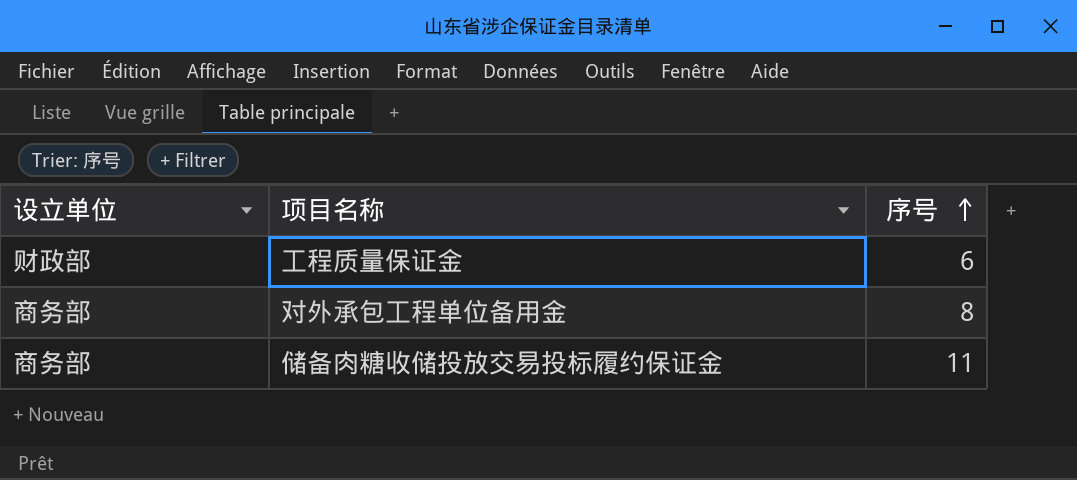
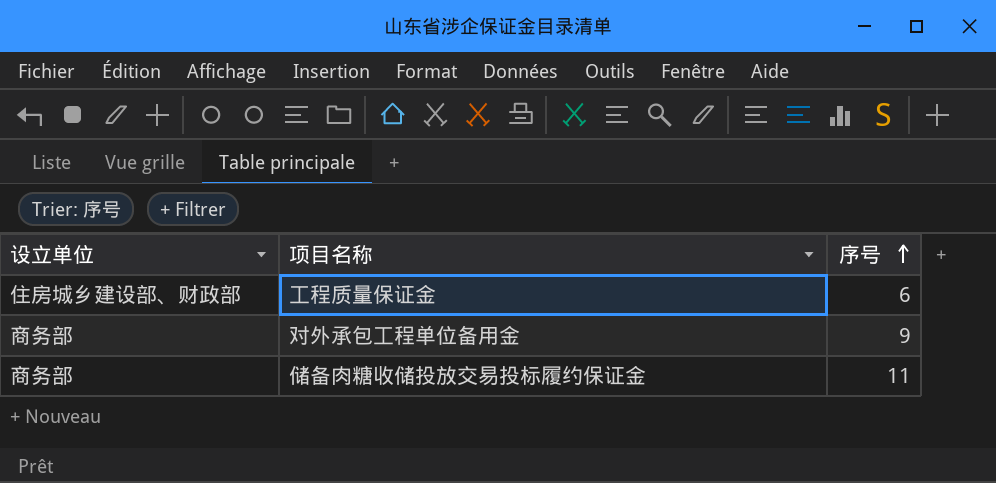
工程质量保证金 | 设立单位: 财政部 -> 住房城乡建设部、财政部
对外承包工程单位备用金 | 序号: 8 -> 9

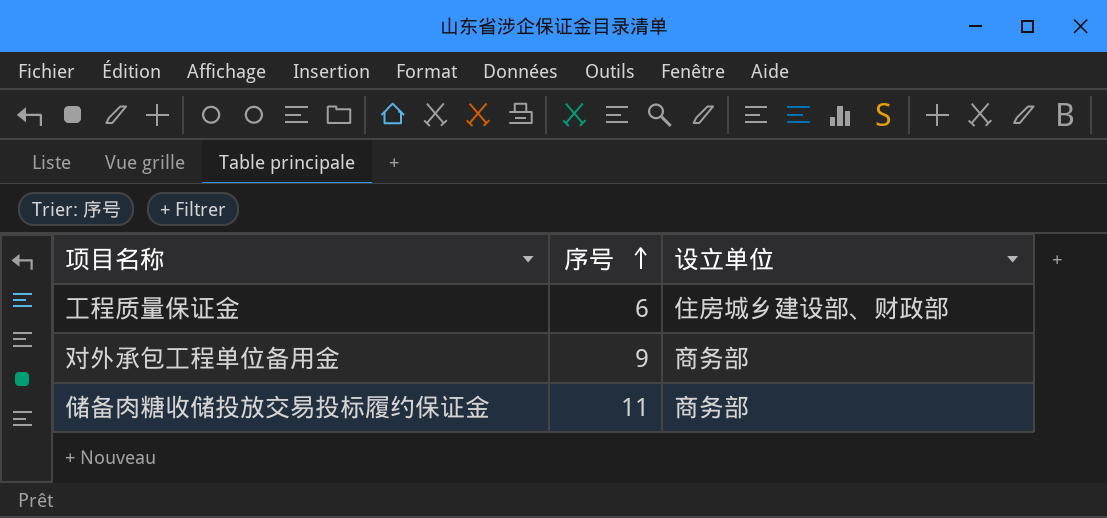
column 设立单位 | position: 1 -> 3

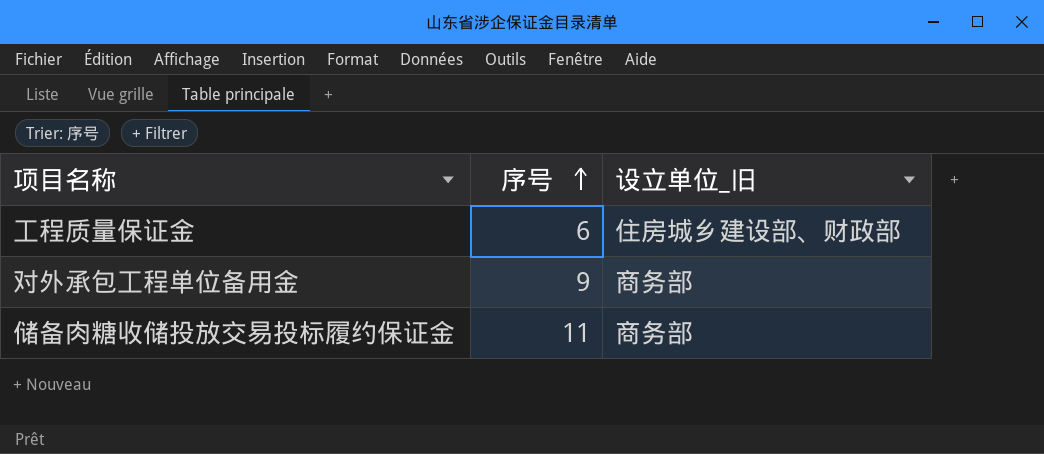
column name: 设立单位 -> 设立单位_旧

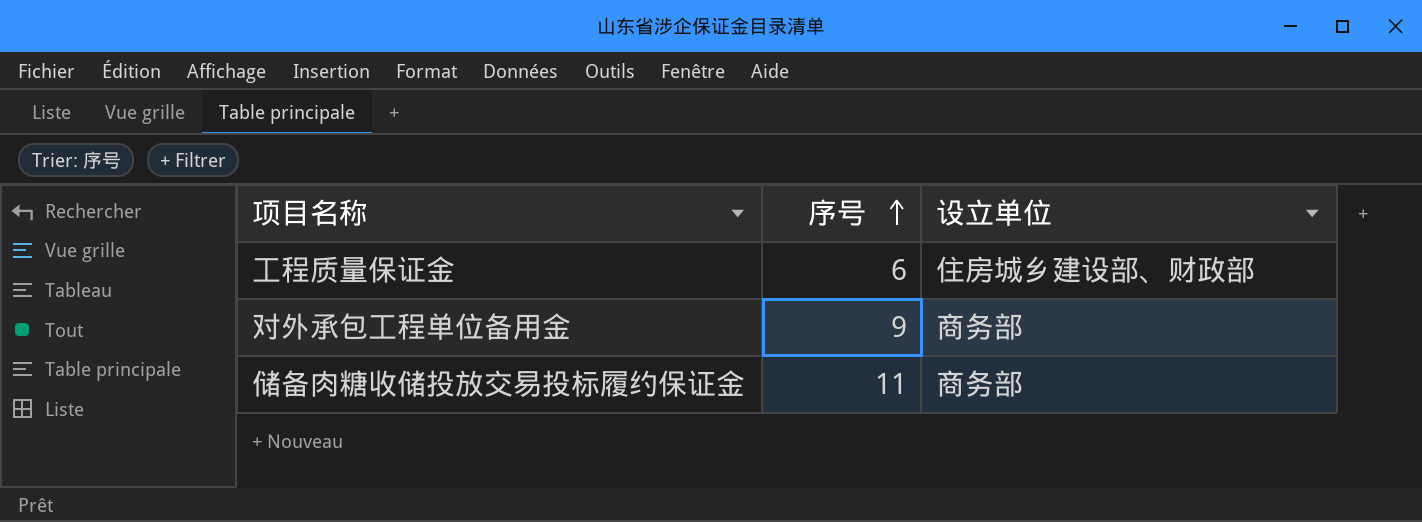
column name: 设立单位_旧 -> 设立单位

